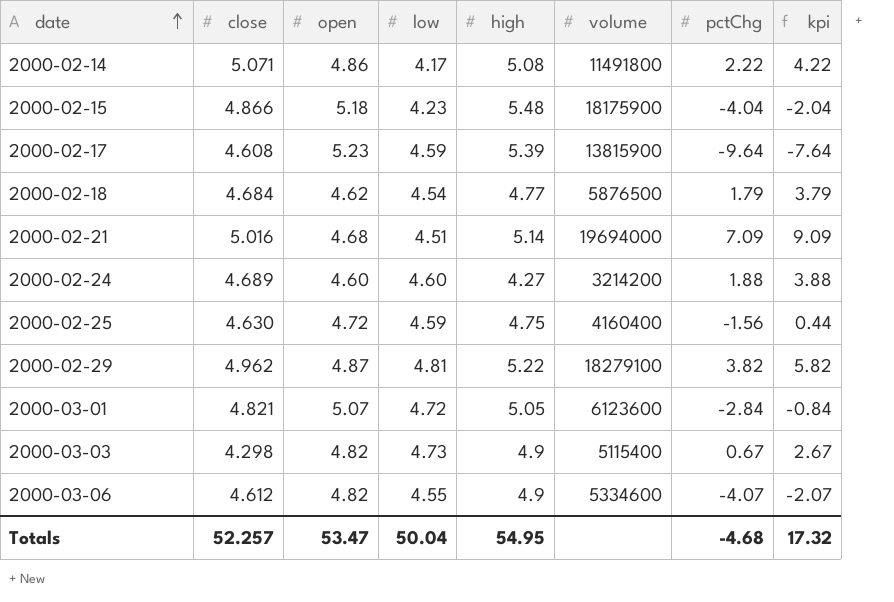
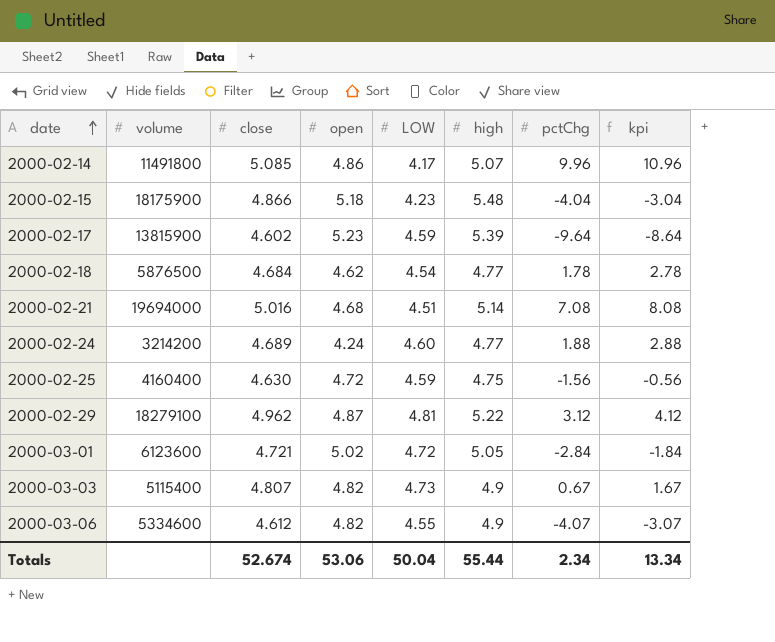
column volume | position: 6 -> 2
column name: low -> LOW
column kpi | formula: [pctChg] + 2 -> [pctChg] + 1
2000-02-14 | close: 5.071 -> 5.085
2000-02-14 | high: 5.08 -> 5.07
2000-02-14 | pctChg: 2.22 -> 9.96
2000-02-17 | close: 4.608 -> 4.602
2000-02-18 | pctChg: 1.79 -> 1.78
2000-02-21 | pctChg: 7.09 -> 7.08
2000-02-24 | open: 4.60 -> 4.24
2000-02-24 | high: 4.27 -> 4.77
2000-02-29 | pctChg: 3.82 -> 3.12
2000-03-01 | close: 4.821 -> 4.721
2000-03-01 | open: 5.07 -> 5.02
2000-03-03 | close: 4.298 -> 4.807
Totals | close: 52.257 -> 52.674
Totals | open: 53.47 -> 53.06
Totals | high: 54.95 -> 55.44
Totals | pctChg: -4.68 -> 2.34
Totals | kpi: 17.32 -> 13.34

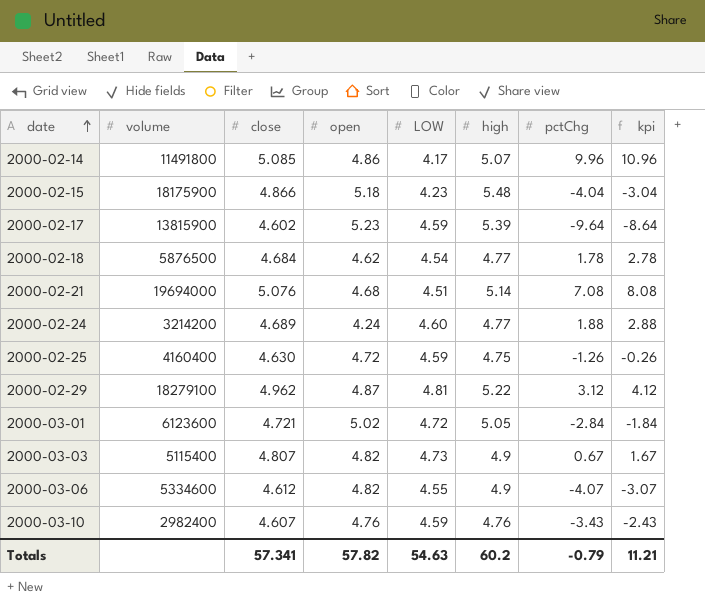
2000-02-21 | close: 5.016 -> 5.076
2000-02-25 | pctChg: -1.56 -> -1.26
2000-02-25 | kpi: -0.56 -> -0.26
row 2000-03-10: none -> 2982400 | 4.607 | 4.76 | 4.59 | 4.76 | -3.43 | -2.43
Totals | close: 52.674 -> 57.341
Totals | open: 53.06 -> 57.82
Totals | LOW: 50.04 -> 54.63
Totals | high: 55.44 -> 60.2
Totals | pctChg: 2.34 -> -0.79
Totals | kpi: 13.34 -> 11.21

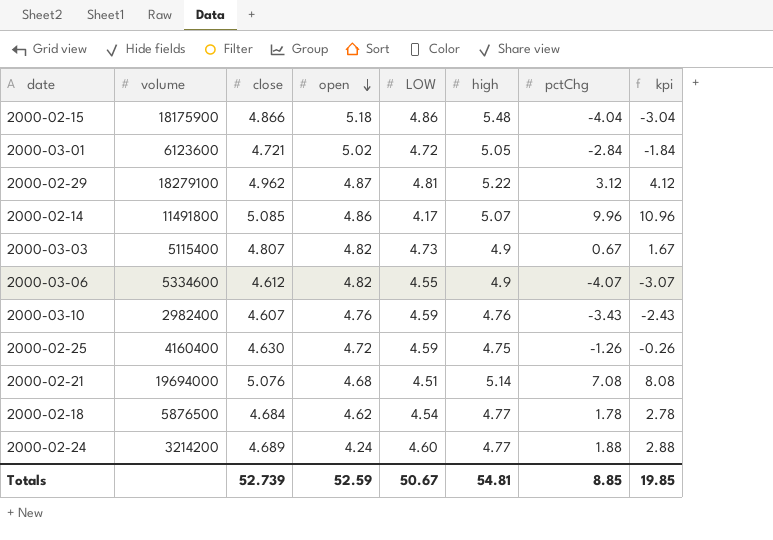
row order: date ascending -> open descending
row 2000-02-17: 13815900 | 4.602 | 5.23 | 4.59 | 5.39 | -9.64 | -8.64 -> none
2000-02-15 | LOW: 4.23 -> 4.86
Totals | close: 57.341 -> 52.739
Totals | open: 57.82 -> 52.59
Totals | LOW: 54.63 -> 50.67
Totals | high: 60.2 -> 54.81
Totals | pctChg: -0.79 -> 8.85
Totals | kpi: 11.21 -> 19.85

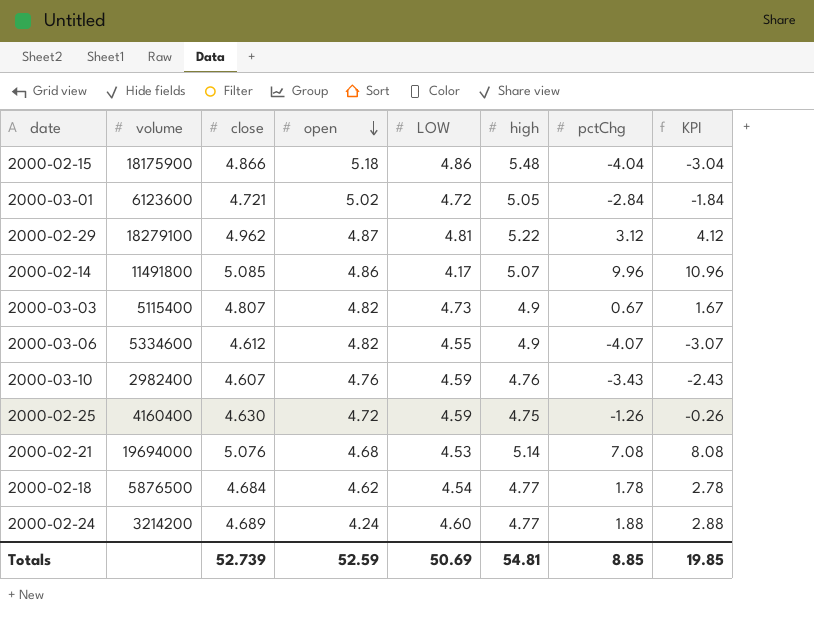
column name: kpi -> KPI
2000-02-21 | LOW: 4.51 -> 4.53
Totals | LOW: 50.67 -> 50.69

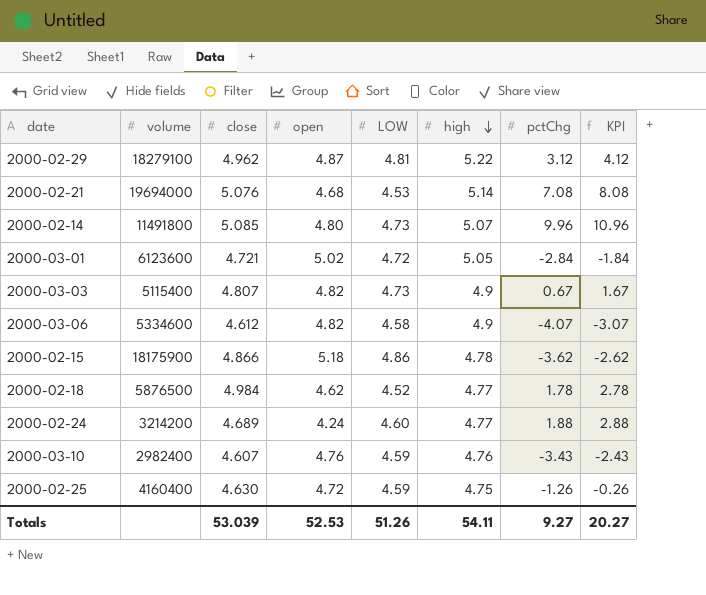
row order: open descending -> high descending
2000-02-14 | open: 4.86 -> 4.80
2000-02-14 | LOW: 4.17 -> 4.73
2000-03-06 | LOW: 4.55 -> 4.58
2000-02-15 | high: 5.48 -> 4.78
2000-02-15 | pctChg: -4.04 -> -3.62
2000-02-15 | KPI: -3.04 -> -2.62
2000-02-18 | close: 4.684 -> 4.984
2000-02-18 | LOW: 4.54 -> 4.52
Totals | close: 52.739 -> 53.039
Totals | open: 52.59 -> 52.53
Totals | LOW: 50.69 -> 51.26
Totals | high: 54.81 -> 54.11
Totals | pctChg: 8.85 -> 9.27
Totals | KPI: 19.85 -> 20.27

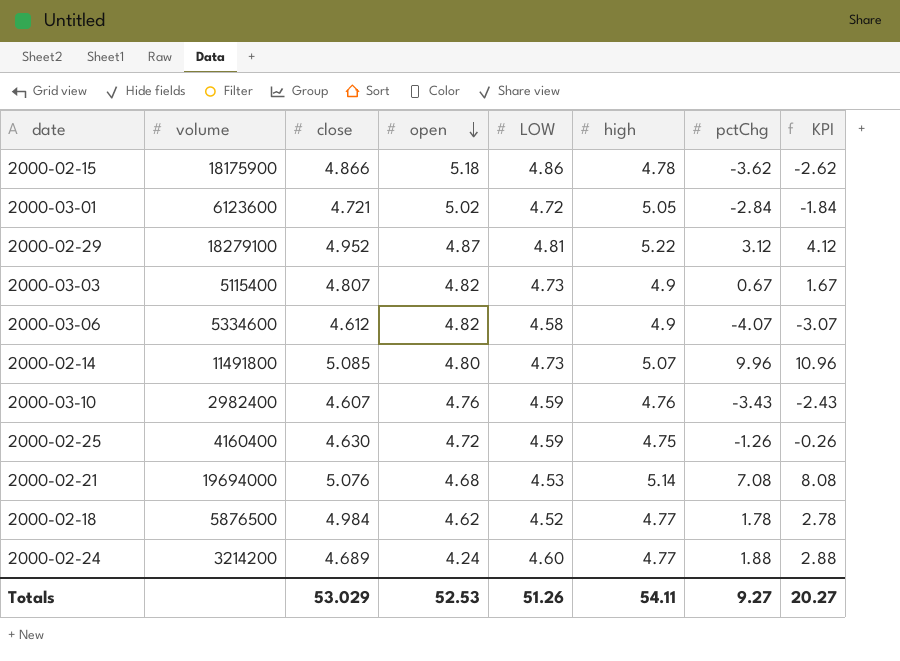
row order: high descending -> open descending
2000-02-29 | close: 4.962 -> 4.952
Totals | close: 53.039 -> 53.029

